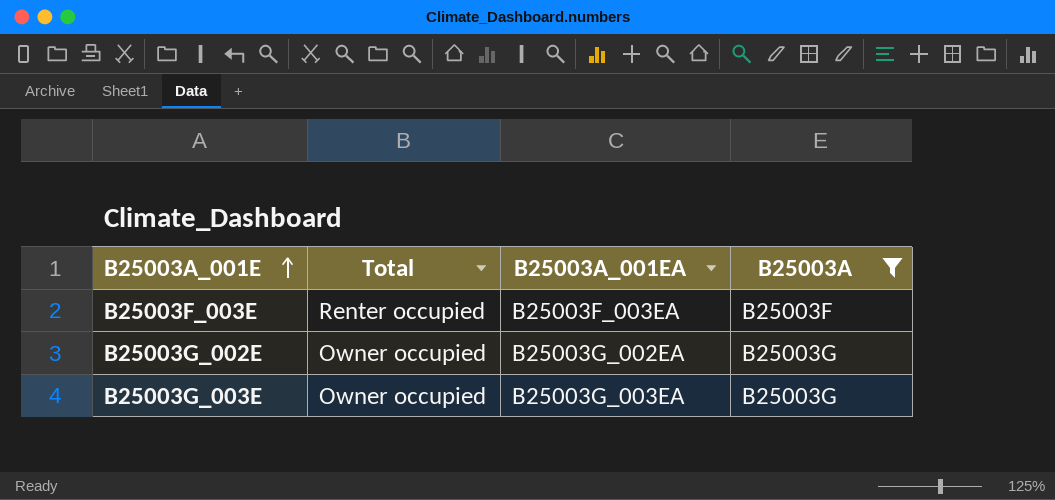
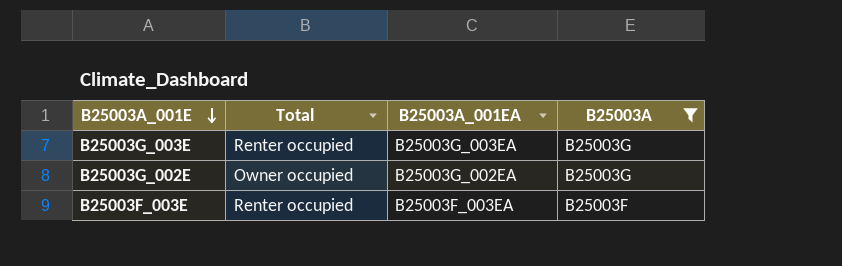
row order: B25003A_001E ascending -> B25003A_001E descending
B25003G_003E | Total: Owner occupied -> Renter occupied

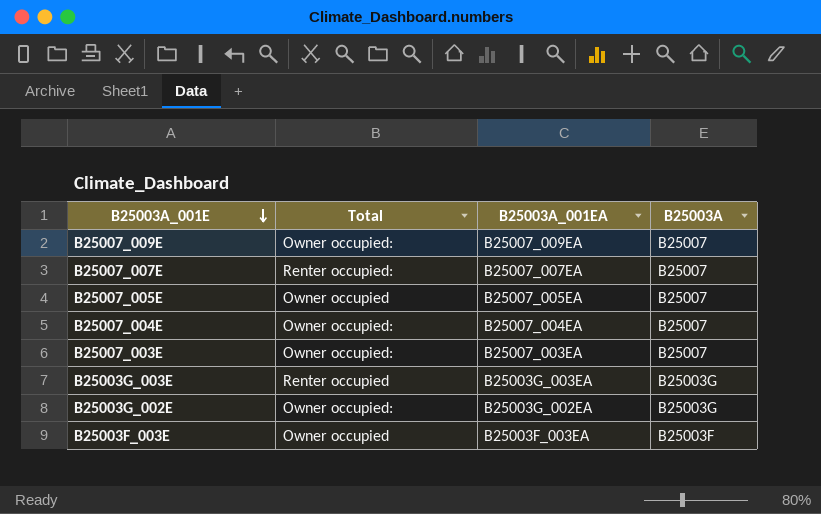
filter: B25003A != B25007 -> none
B25003G_002E | Total: Owner occupied -> Owner occupied:
B25003F_003E | Total: Renter occupied -> Owner occupied

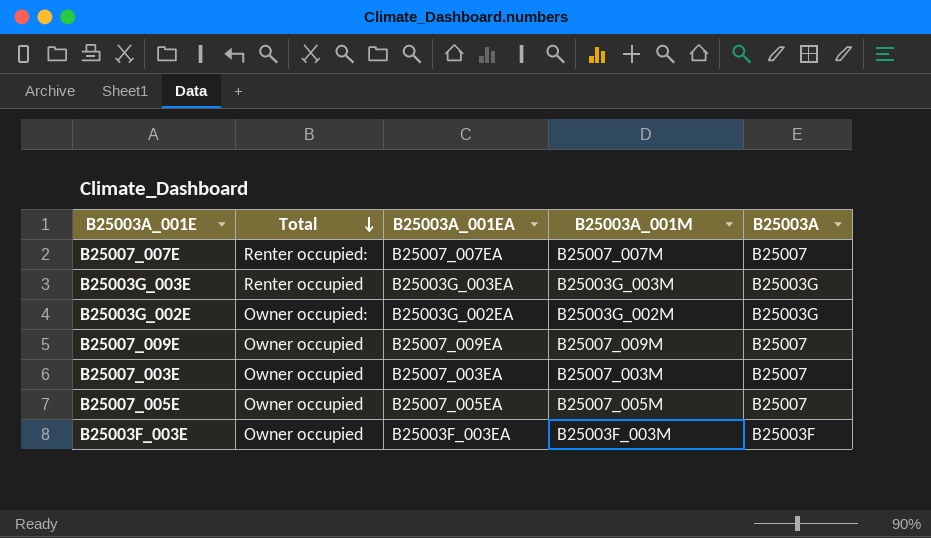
row order: B25003A_001E descending -> Total descending
column B25003A_001M | position: none -> 4
row B25007_004E: Owner occupied: | B25007_004EA | B25007 -> none
B25007_009E | Total: Owner occupied: -> Owner occupied
B25007_003E | Total: Owner occupied: -> Owner occupied

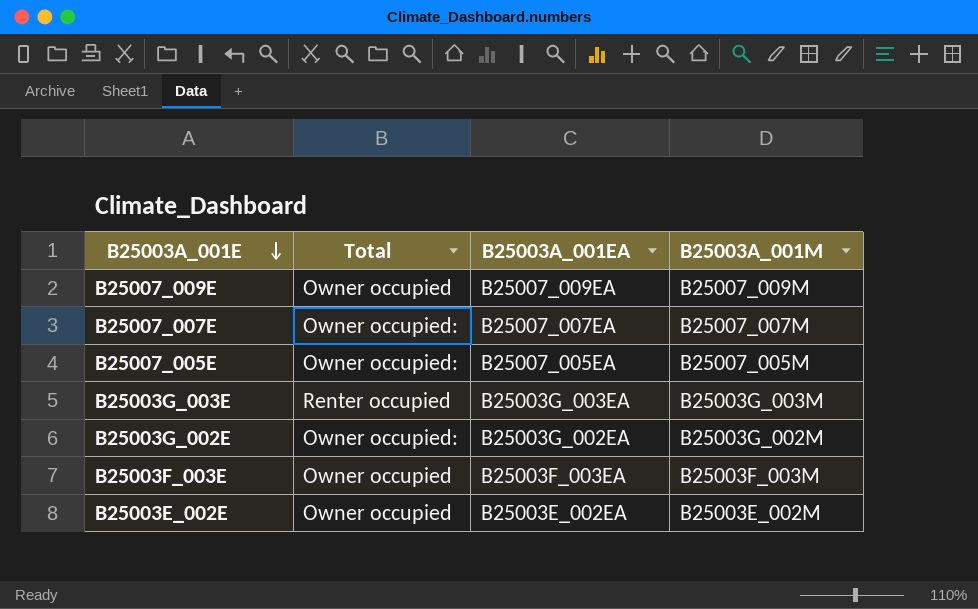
row order: Total descending -> B25003A_001E descending
column B25003A | position: 5 -> none
row B25007_003E: Owner occupied | B25007_003EA | B25007_003M | B25007 -> none
B25007_007E | Total: Renter occupied: -> Owner occupied:
B25007_005E | Total: Owner occupied -> Owner occupied:
row B25003E_002E: none -> Owner occupied | B25003E_002EA | B25003E_002M

